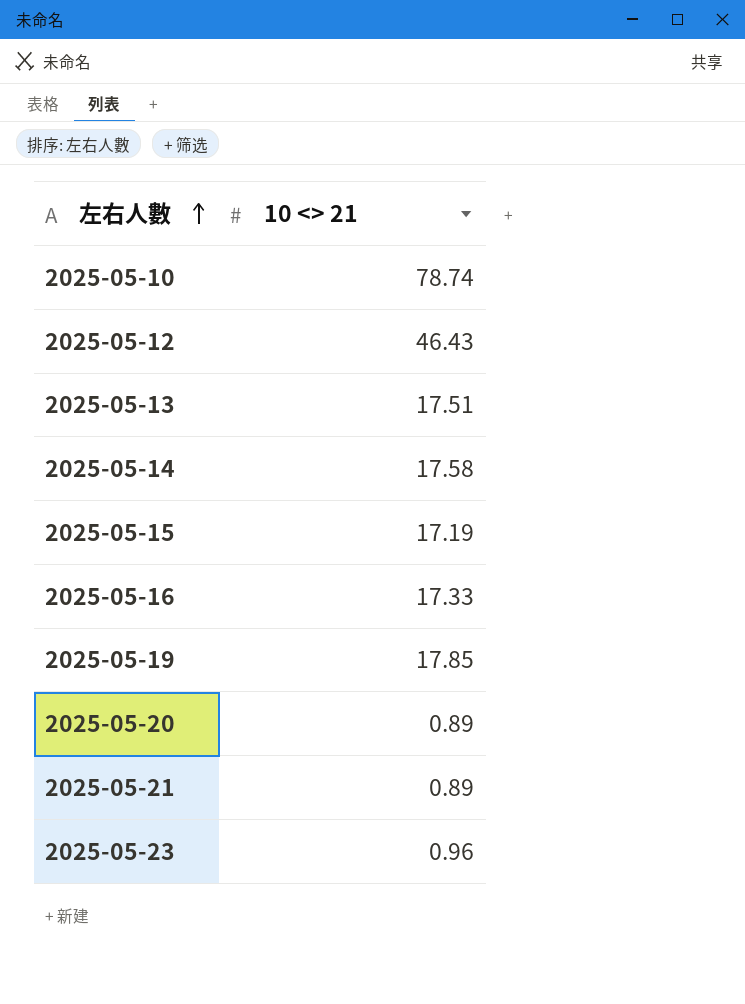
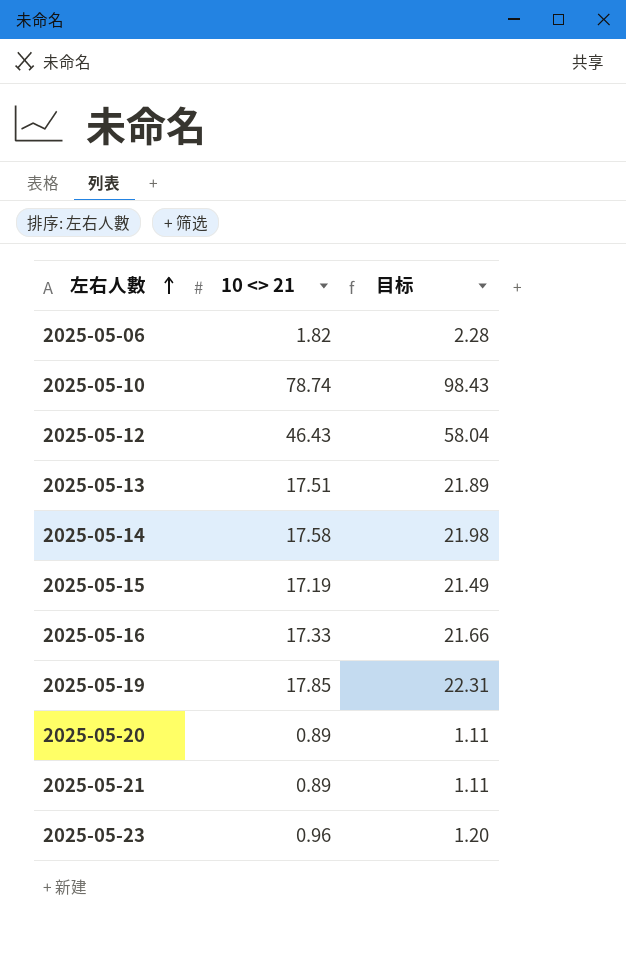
column 目标 | formula: none -> [10 <> 21] * 1.25
row 2025-05-06: none -> 1.82 | 2.28

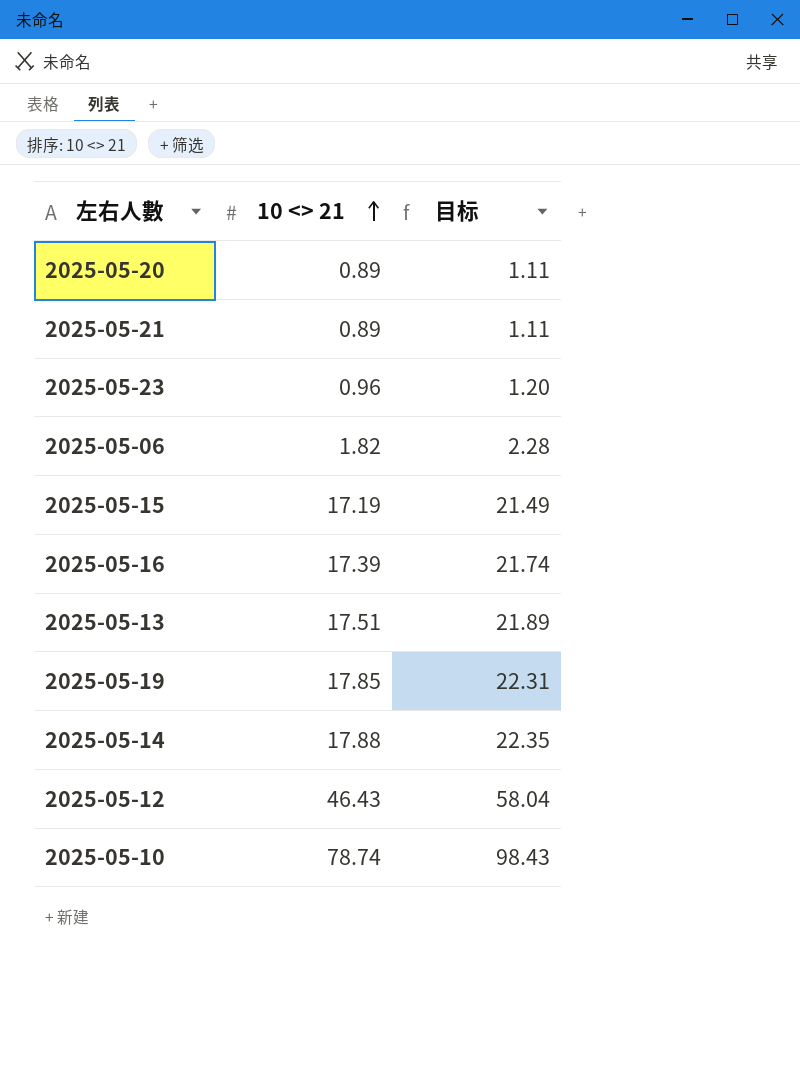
row order: 左右人數 ascending -> 10 <> 21 ascending
2025-05-16 | 10 <> 21: 17.33 -> 17.39
2025-05-16 | 目标: 21.66 -> 21.74
2025-05-14 | 10 <> 21: 17.58 -> 17.88
2025-05-14 | 目标: 21.98 -> 22.35

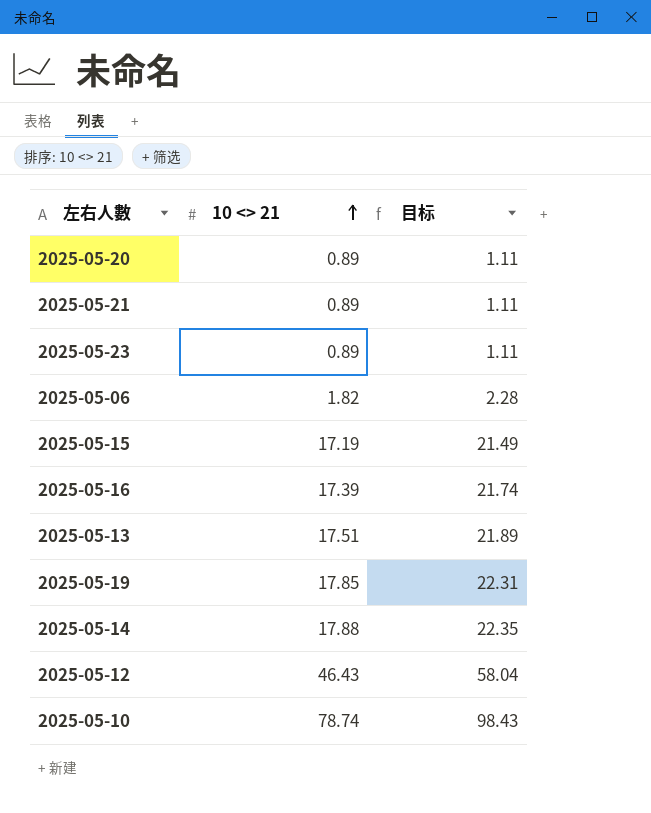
2025-05-23 | 10 <> 21: 0.96 -> 0.89
2025-05-23 | 目标: 1.20 -> 1.11

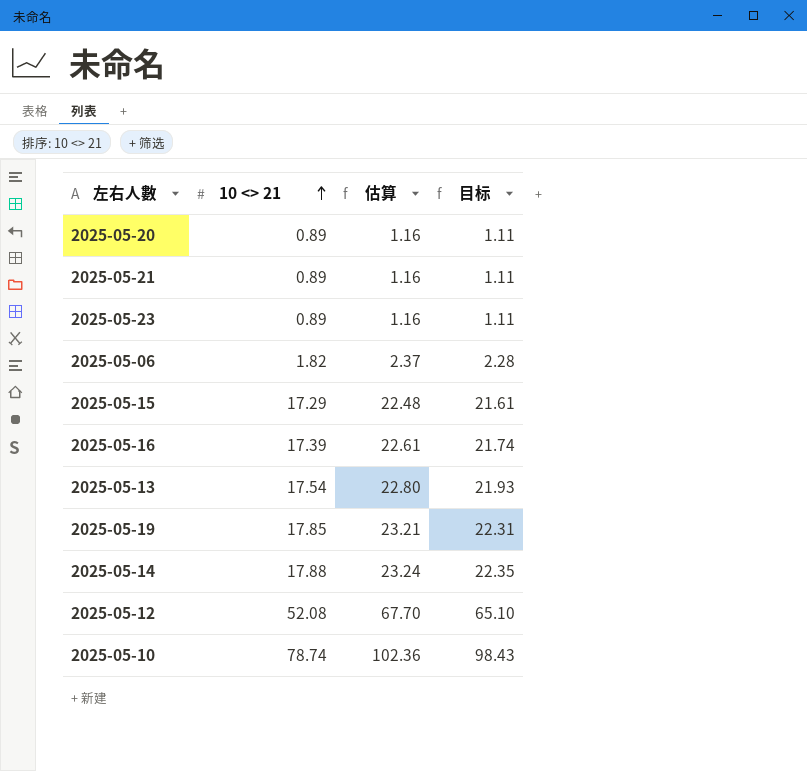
column 估算 | formula: none -> [10 <> 21] * 1.3
2025-05-15 | 10 <> 21: 17.19 -> 17.29
2025-05-15 | 目标: 21.49 -> 21.61
2025-05-13 | 10 <> 21: 17.51 -> 17.54
2025-05-13 | 目标: 21.89 -> 21.93
2025-05-12 | 10 <> 21: 46.43 -> 52.08
2025-05-12 | 目标: 58.04 -> 65.10

